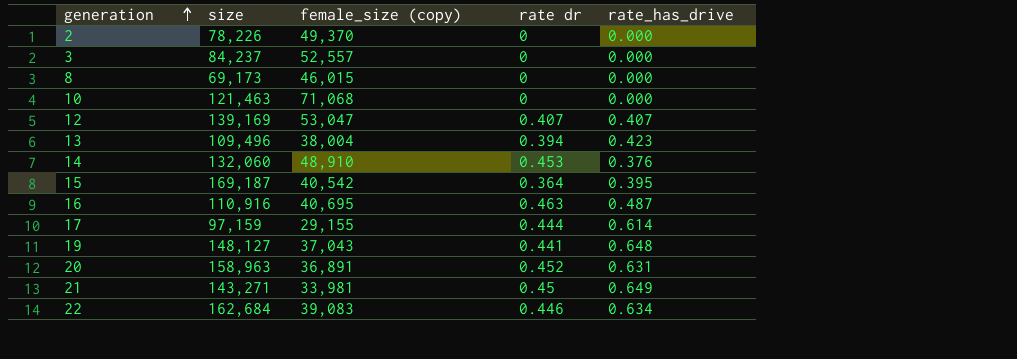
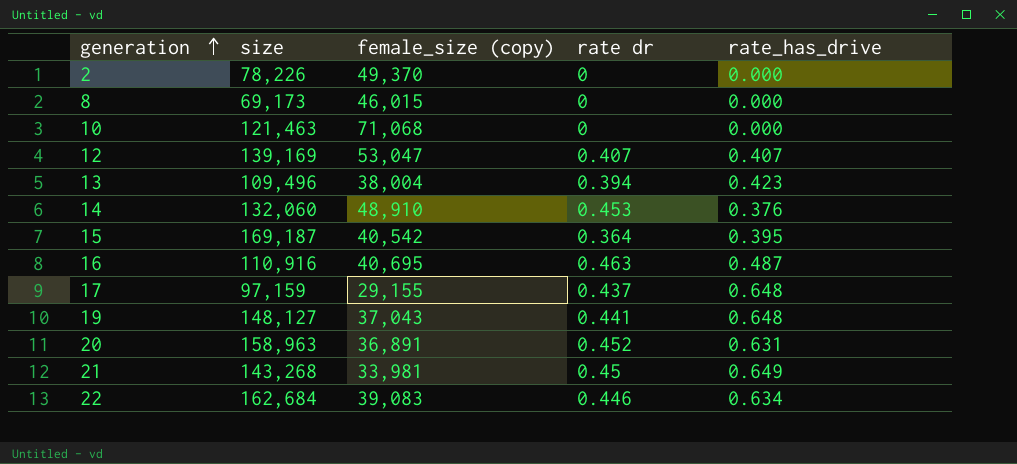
row 3: 84,237 | 52,557 | 0 | 0.000 -> none
17 | rate dr: 0.444 -> 0.437
17 | rate_has_drive: 0.614 -> 0.648
21 | size: 143,271 -> 143,268

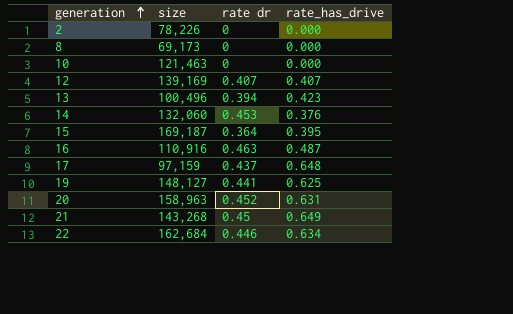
column female_size (copy) | position: 3 -> none
13 | size: 109,496 -> 100,496
19 | rate_has_drive: 0.648 -> 0.625

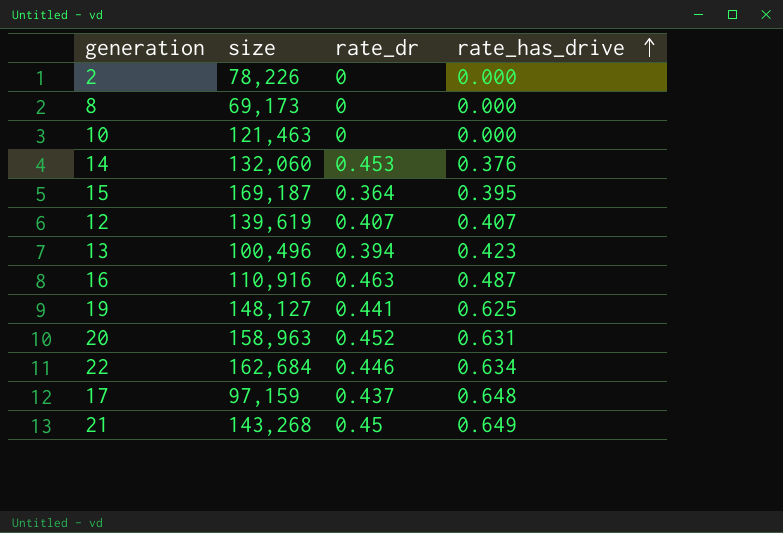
row order: generation ascending -> rate_has_drive ascending
column name: rate dr -> rate_dr
12 | size: 139,169 -> 139,619

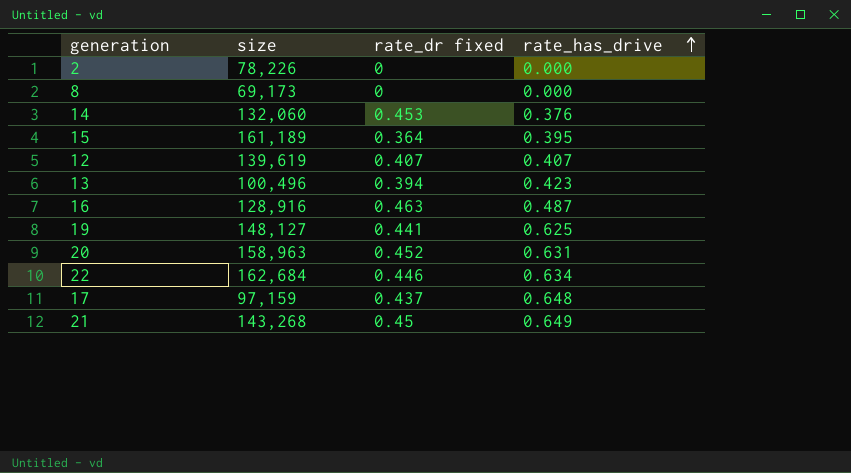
column name: rate_dr -> rate_dr fixed
row 10: 121,463 | 0 | 0.000 -> none
15 | size: 169,187 -> 161,189
16 | size: 110,916 -> 128,916

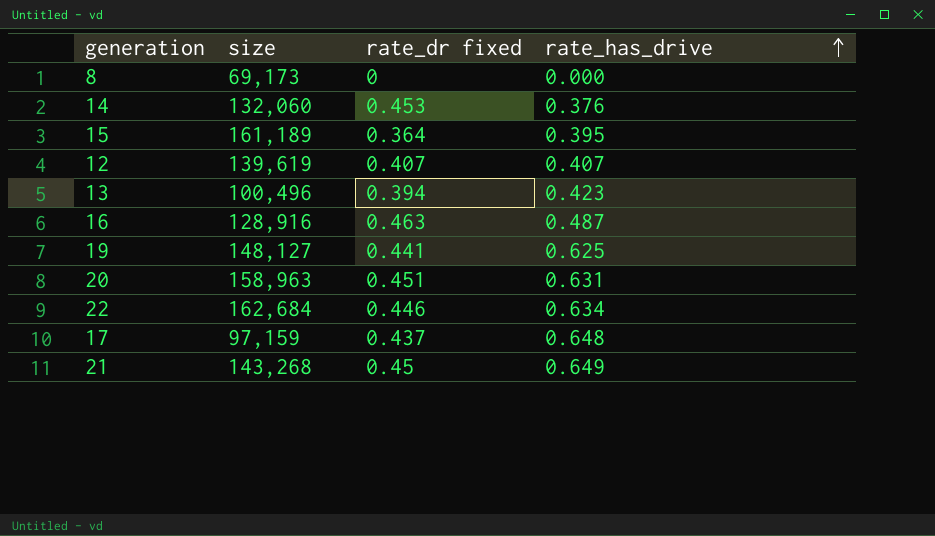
row 2: 78,226 | 0 | 0.000 -> none
20 | rate_dr fixed: 0.452 -> 0.451

